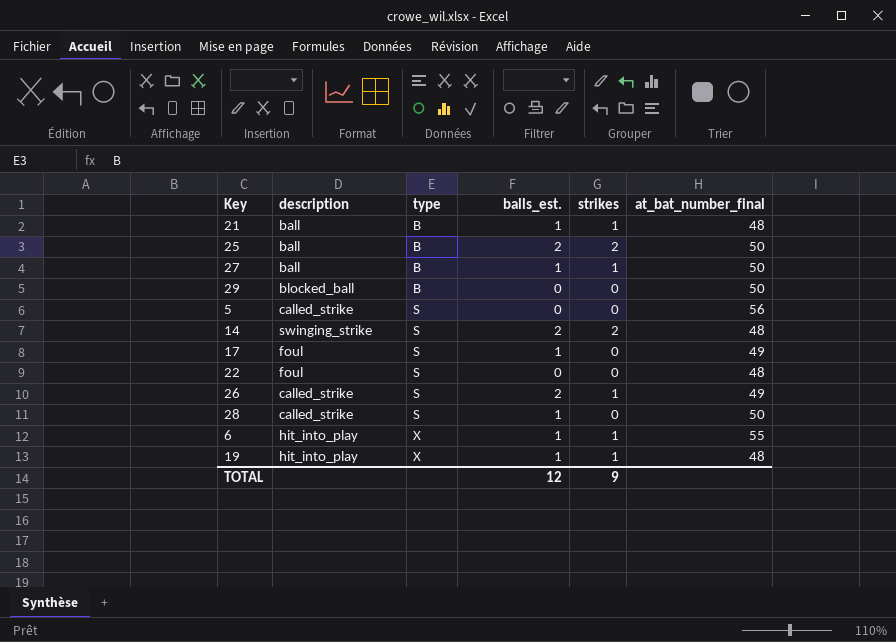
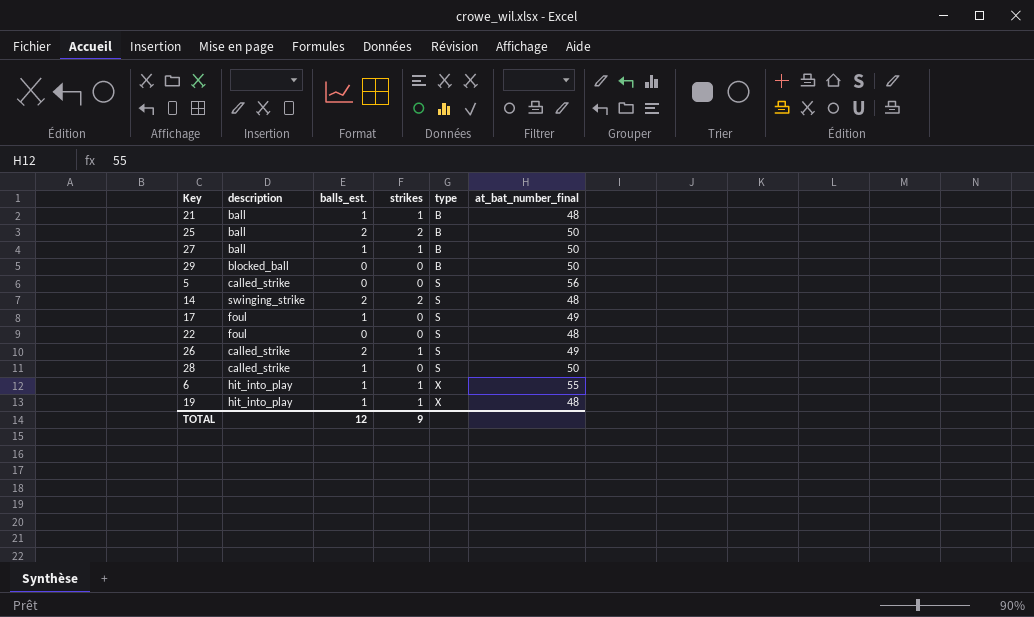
column type | position: 3 -> 5

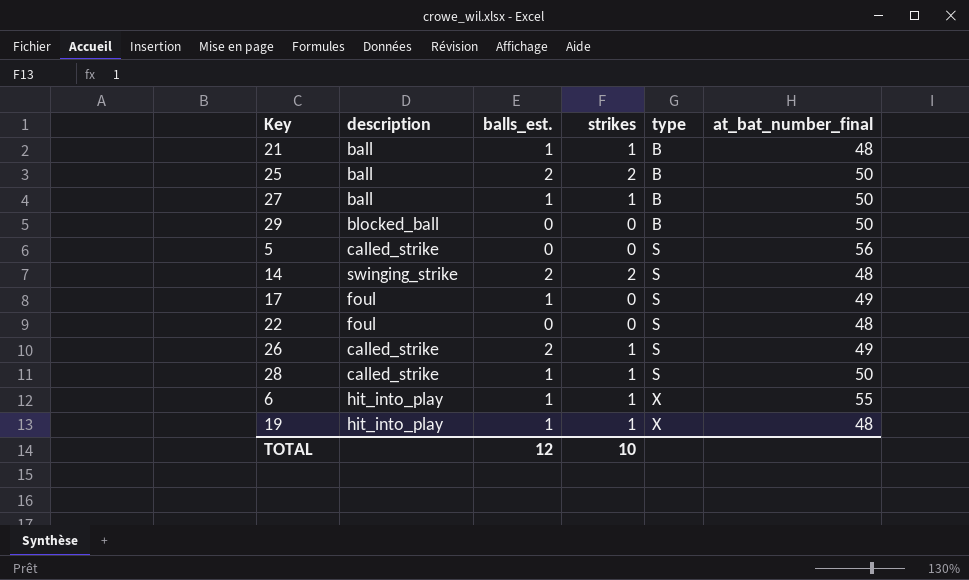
28 | strikes: 0 -> 1
TOTAL | strikes: 9 -> 10

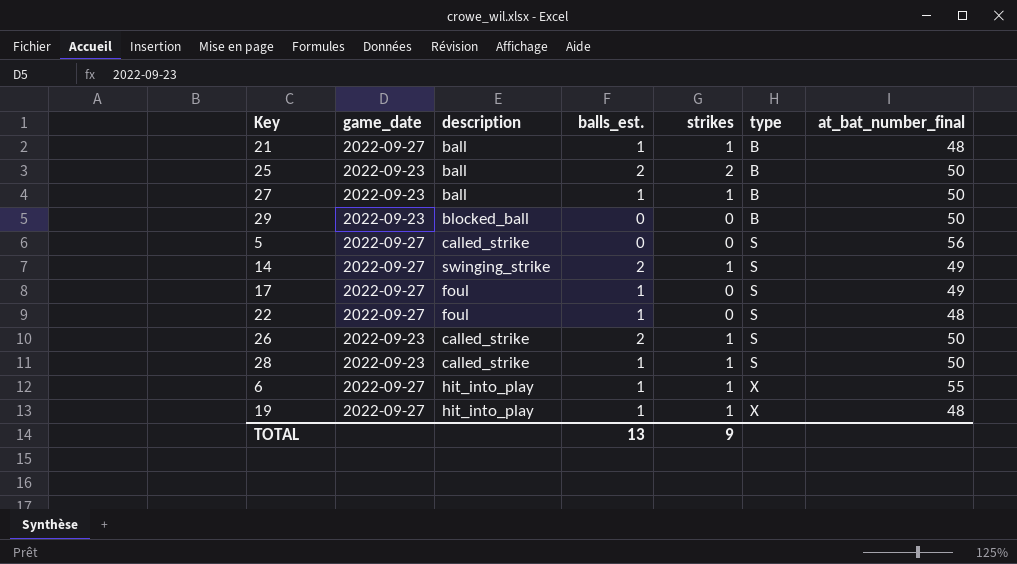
column game_date | position: none -> 2
14 | strikes: 2 -> 1
14 | at_bat_number_final: 48 -> 49
22 | balls_est.: 0 -> 1
26 | at_bat_number_final: 49 -> 50
TOTAL | balls_est.: 12 -> 13
TOTAL | strikes: 10 -> 9

